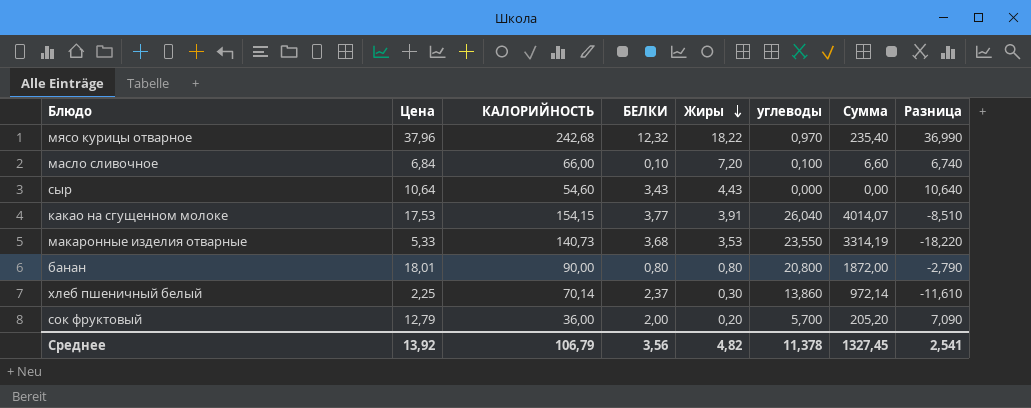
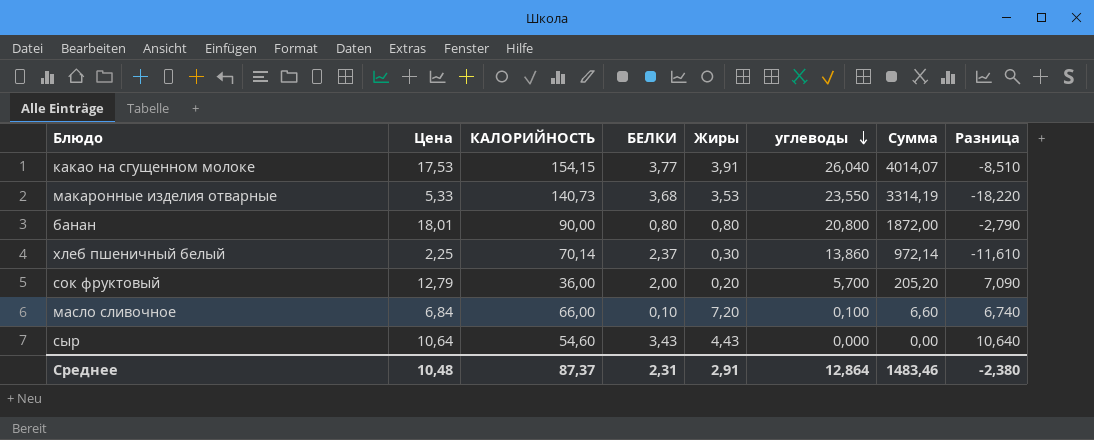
row order: Жиры descending -> углеводы descending
row мясо курицы отварное: 37,96 | 242,68 | 12,32 | 18,22 | 0,970 | 235,40 | 36,990 -> none
Среднее | Цена: 13,92 -> 10,48
Среднее | КАЛОРИЙНОСТЬ: 106,79 -> 87,37
Среднее | БЕЛКИ: 3,56 -> 2,31
Среднее | Жиры: 4,82 -> 2,91
Среднее | углеводы: 11,378 -> 12,864
Среднее | Сумма: 1327,45 -> 1483,46
Среднее | Разница: 2,541 -> -2,380

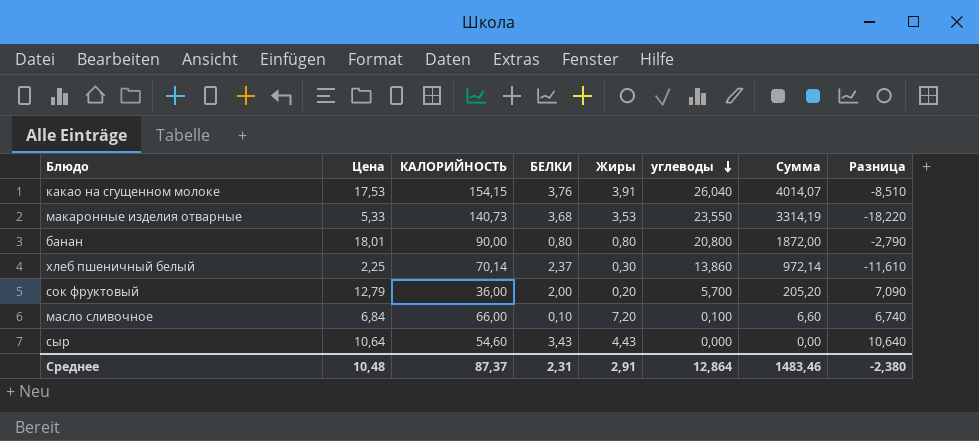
какао на сгущенном молоке | БЕЛКИ: 3,77 -> 3,76

